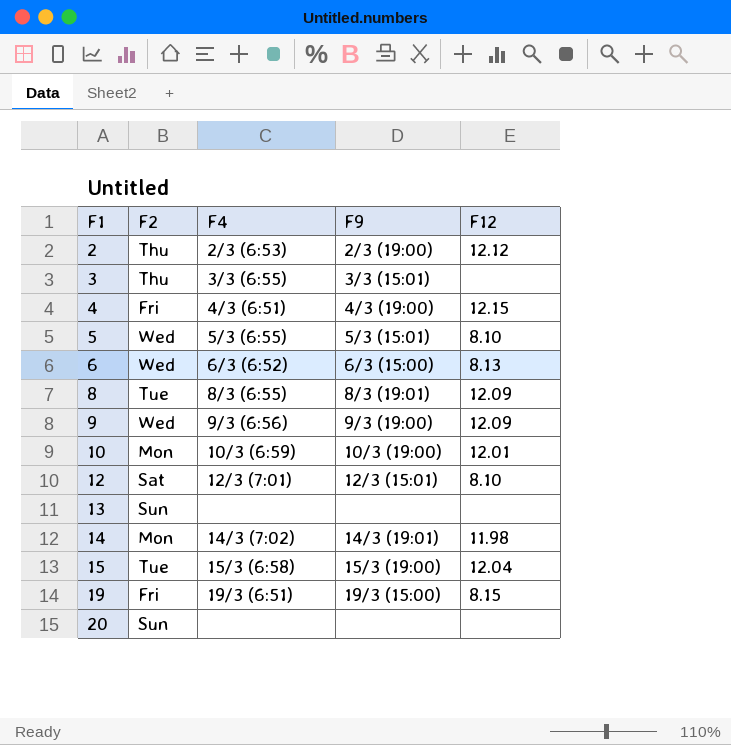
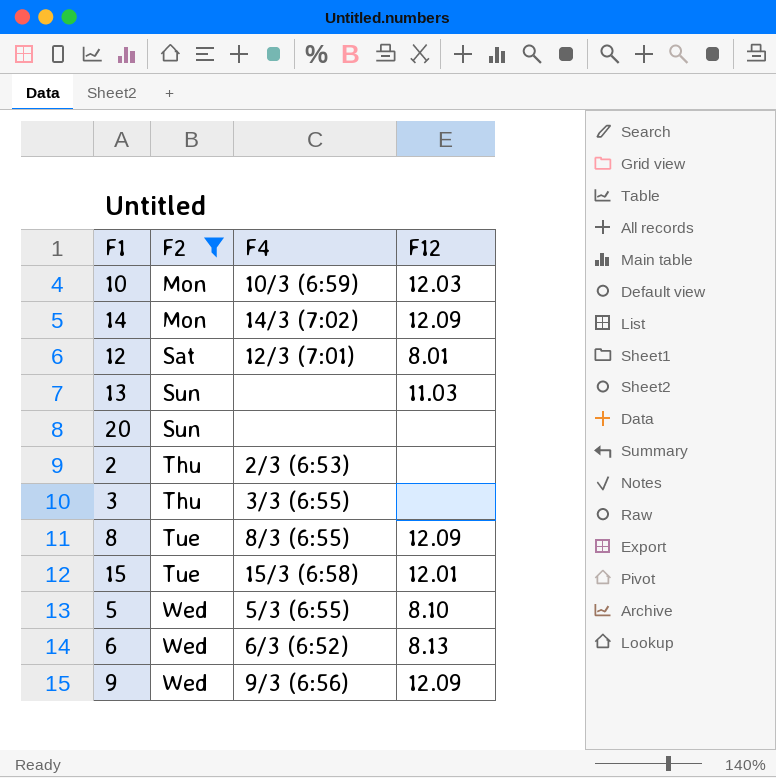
filter: none -> F2 != Fri
row order: F1 ascending -> F2 ascending
column F9 | position: 4 -> none
10 | F12: 12.01 -> 12.03
14 | F12: 11.98 -> 12.09
12 | F12: 8.10 -> 8.01
13 | F12: none -> 11.03
2 | F12: 12.12 -> none
15 | F12: 12.04 -> 12.01

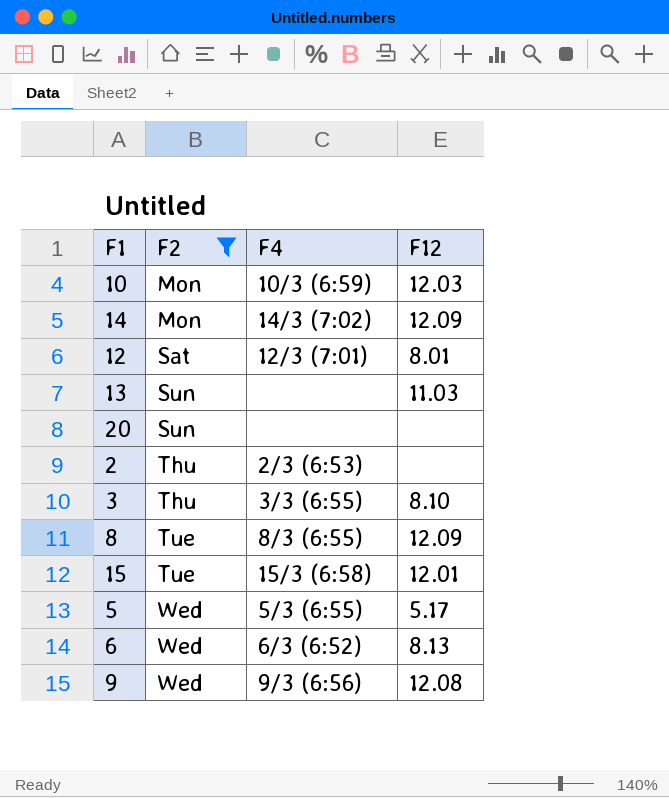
3 | F12: none -> 8.10
5 | F12: 8.10 -> 5.17
9 | F12: 12.09 -> 12.08

